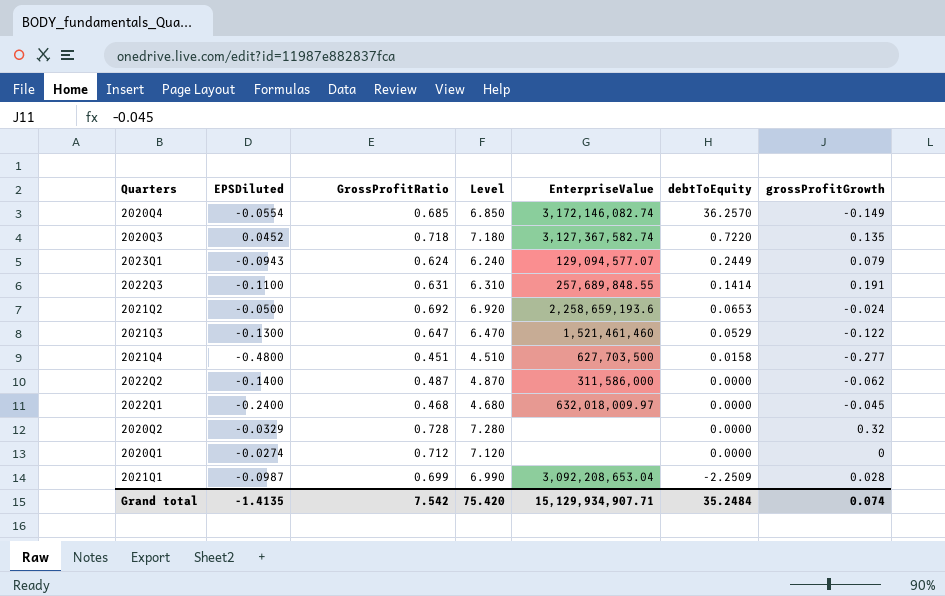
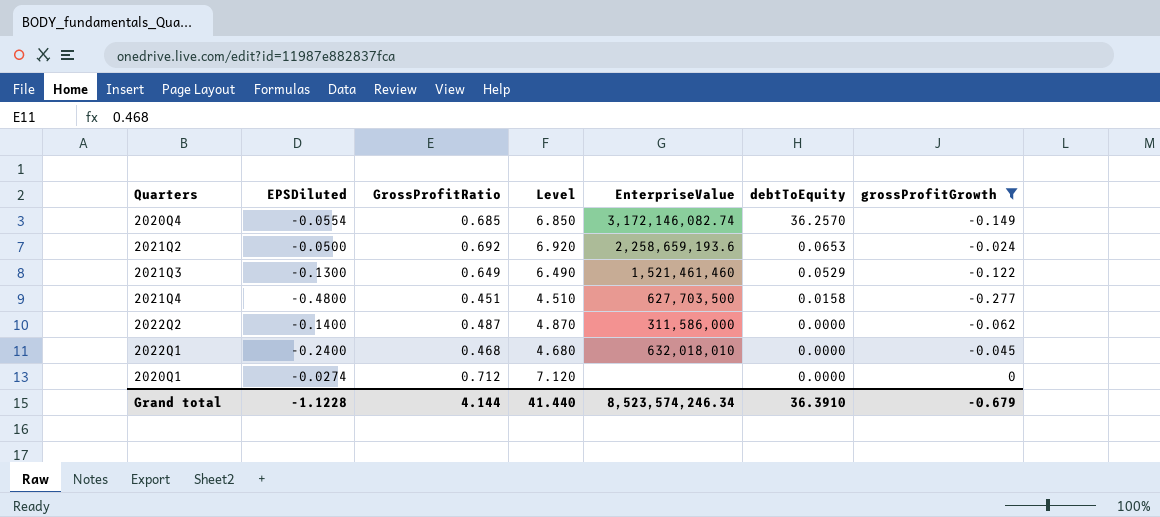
filter: none -> grossProfitGrowth <= 0
2021Q3 | GrossProfitRatio: 0.647 -> 0.649
2021Q3 | Level: 6.470 -> 6.490
2022Q1 | EnterpriseValue: 632,018,009.97 -> 632,018,010
Grand total | EPSDiluted: -1.4135 -> -1.1228
Grand total | GrossProfitRatio: 7.542 -> 4.144
Grand total | Level: 75.420 -> 41.440
Grand total | EnterpriseValue: 15,129,934,907.71 -> 8,523,574,246.34
Grand total | debtToEquity: 35.2484 -> 36.3910
Grand total | grossProfitGrowth: 0.074 -> -0.679

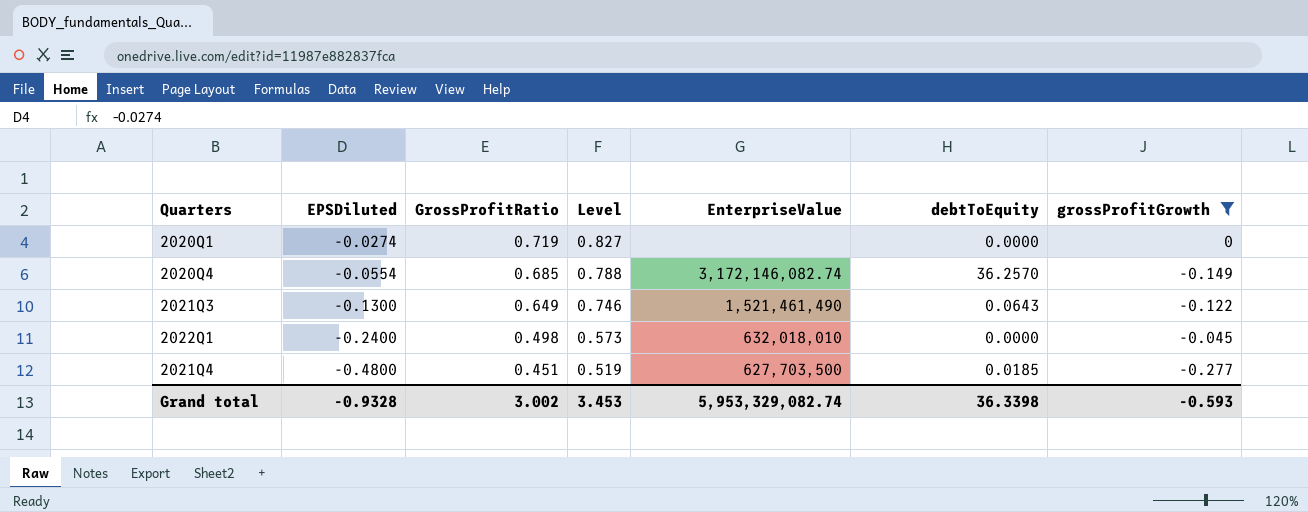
row order: debtToEquity descending -> EPSDiluted descending
column Level | formula: [GrossProfitRatio] * 10 -> [GrossProfitRatio] * 1.15
row 2021Q2: -0.0500 | 0.692 | 6.920 | 2,258,659,193.6 | 0.0653 | -0.024 -> none
row 2022Q2: -0.1400 | 0.487 | 4.870 | 311,586,000 | 0.0000 | -0.062 -> none
2020Q1 | GrossProfitRatio: 0.712 -> 0.719
2021Q3 | EnterpriseValue: 1,521,461,460 -> 1,521,461,490
2021Q3 | debtToEquity: 0.0529 -> 0.0643
2022Q1 | GrossProfitRatio: 0.468 -> 0.498
2021Q4 | debtToEquity: 0.0158 -> 0.0185
Grand total | EPSDiluted: -1.1228 -> -0.9328
Grand total | GrossProfitRatio: 4.144 -> 3.002
Grand total | Level: 41.440 -> 3.453
Grand total | EnterpriseValue: 8,523,574,246.34 -> 5,953,329,082.74
Grand total | debtToEquity: 36.3910 -> 36.3398
Grand total | grossProfitGrowth: -0.679 -> -0.593

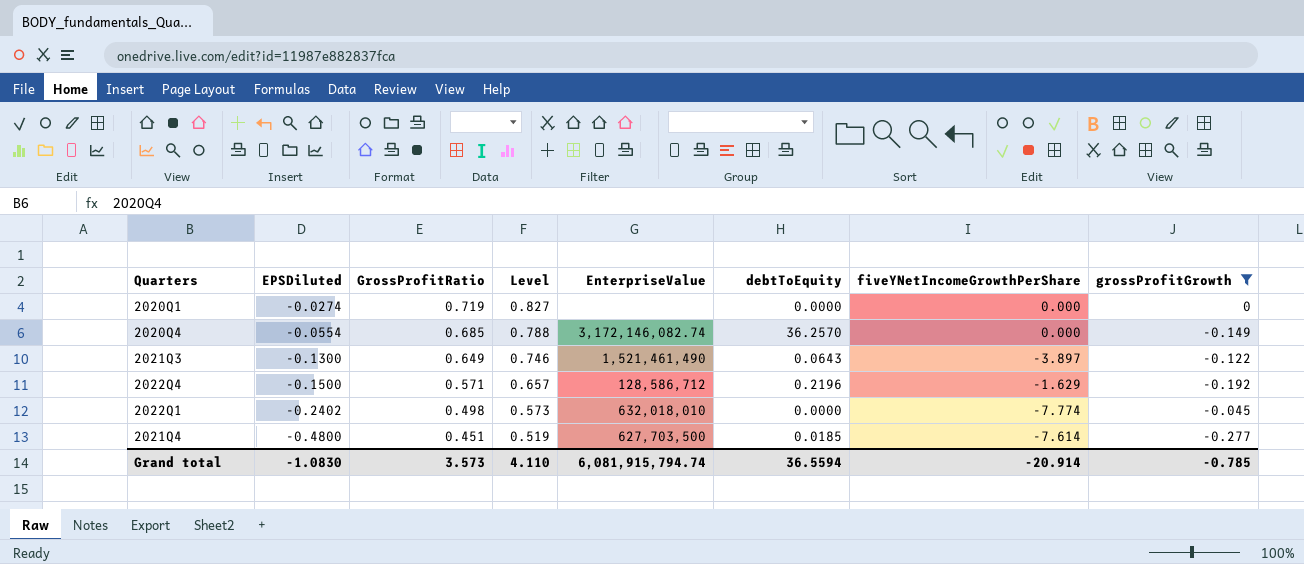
column fiveYNetIncomeGrowthPerShare | position: none -> 7
row 2022Q4: none -> -0.1500 | 0.571 | 0.657 | 128,586,712 | 0.2196 | -1.629 | -0.192
2022Q1 | EPSDiluted: -0.2400 -> -0.2402
Grand total | EPSDiluted: -0.9328 -> -1.0830
Grand total | GrossProfitRatio: 3.002 -> 3.573
Grand total | Level: 3.453 -> 4.110
Grand total | EnterpriseValue: 5,953,329,082.74 -> 6,081,915,794.74
Grand total | debtToEquity: 36.3398 -> 36.5594
Grand total | grossProfitGrowth: -0.593 -> -0.785

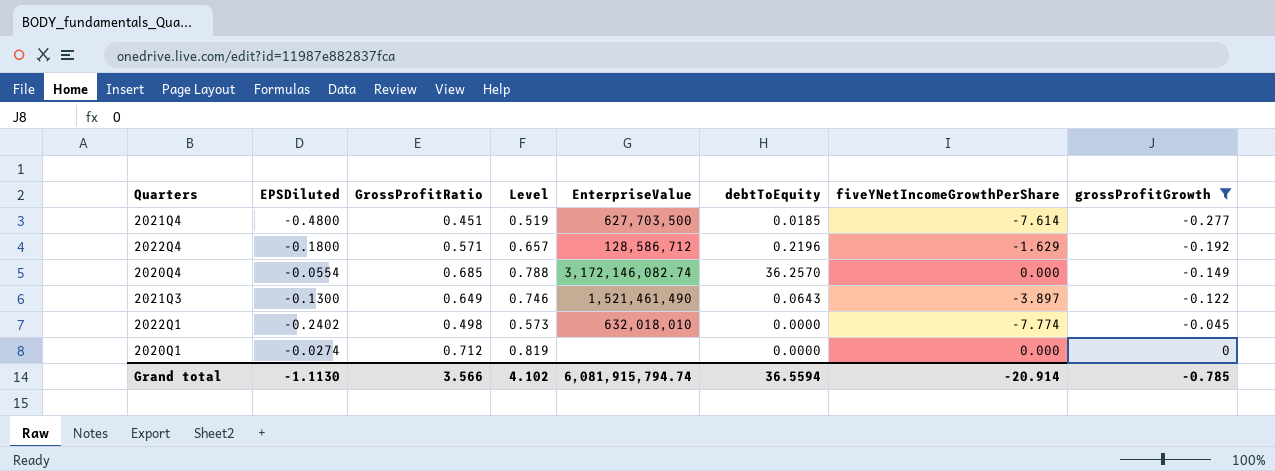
row order: EPSDiluted descending -> grossProfitGrowth ascending
2022Q4 | EPSDiluted: -0.1500 -> -0.1800
2020Q1 | GrossProfitRatio: 0.719 -> 0.712
2020Q1 | Level: 0.827 -> 0.819
Grand total | EPSDiluted: -1.0830 -> -1.1130
Grand total | GrossProfitRatio: 3.573 -> 3.566
Grand total | Level: 4.110 -> 4.102

